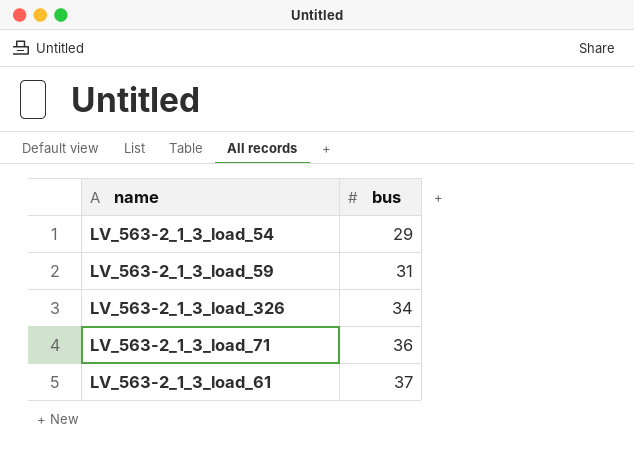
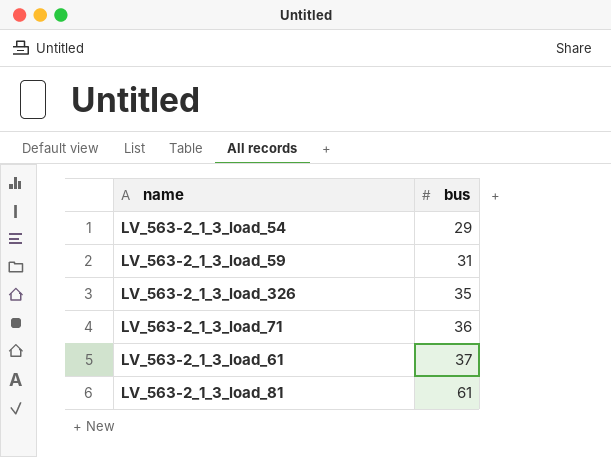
LV_563-2_1_3_load_326 | bus: 34 -> 35
row LV_563-2_1_3_load_81: none -> 61

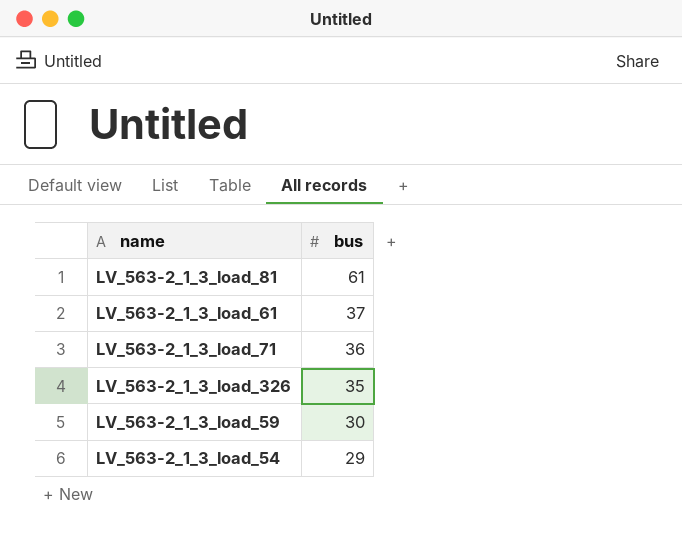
row order: bus ascending -> bus descending
LV_563-2_1_3_load_59 | bus: 31 -> 30

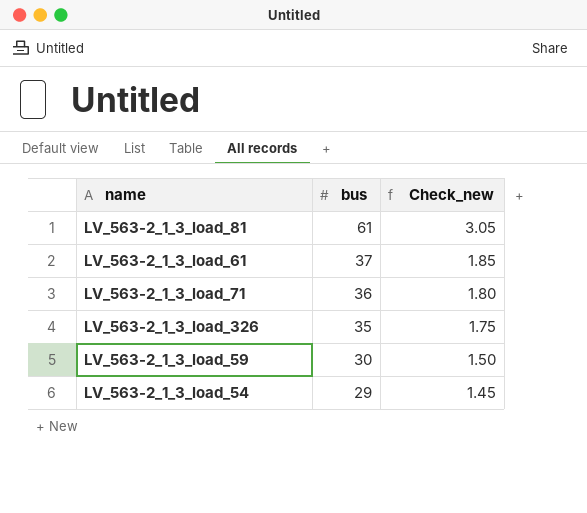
column Check_new | formula: none -> [bus] * 0.05

